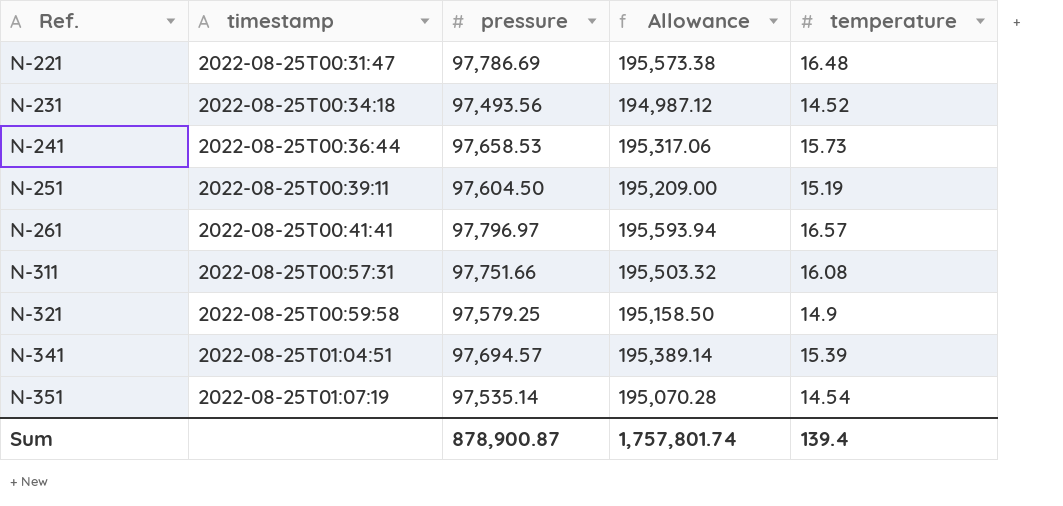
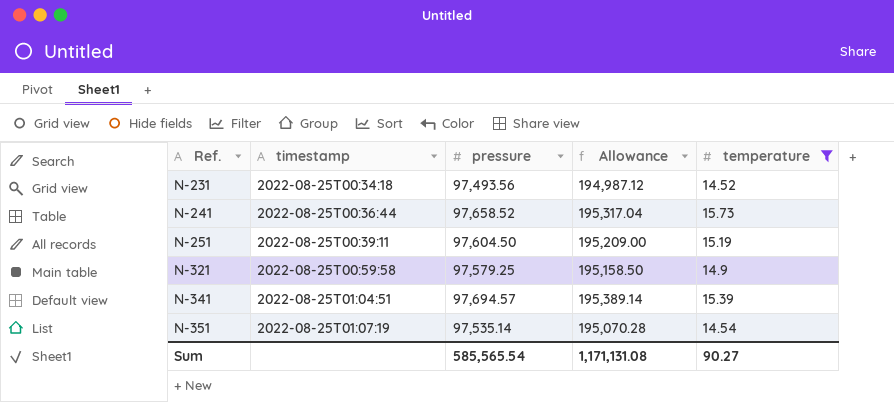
filter: none -> temperature <= 15.73
N-241 | pressure: 97,658.53 -> 97,658.52
N-241 | Allowance: 195,317.06 -> 195,317.04
Sum | pressure: 878,900.87 -> 585,565.54
Sum | Allowance: 1,757,801.74 -> 1,171,131.08
Sum | temperature: 139.4 -> 90.27

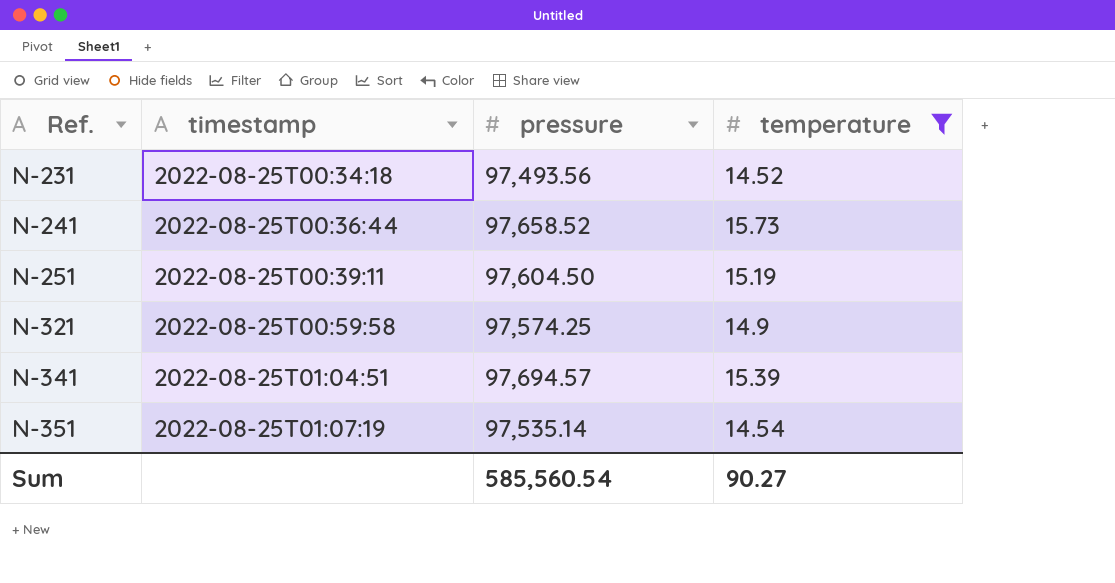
column Allowance | formula: [pressure] * 2 -> none
N-321 | pressure: 97,579.25 -> 97,574.25
Sum | pressure: 585,565.54 -> 585,560.54

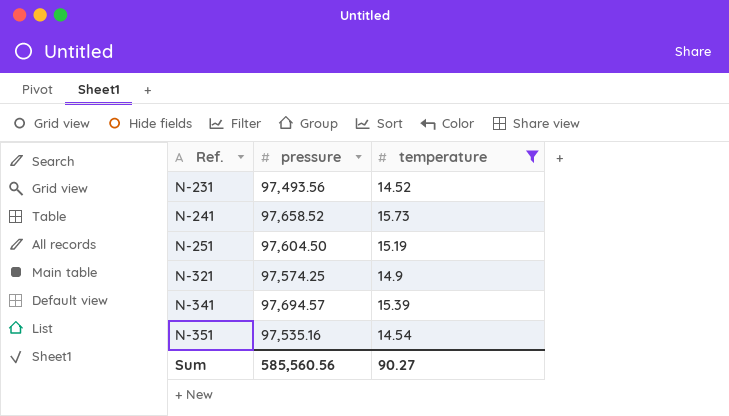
column timestamp | position: 2 -> none
N-351 | pressure: 97,535.14 -> 97,535.16
Sum | pressure: 585,560.54 -> 585,560.56

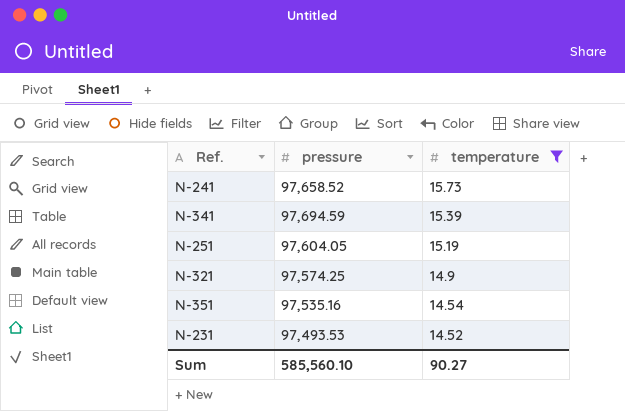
row order: Ref. ascending -> temperature descending
N-341 | pressure: 97,694.57 -> 97,694.59
N-251 | pressure: 97,604.50 -> 97,604.05
N-231 | pressure: 97,493.56 -> 97,493.53
Sum | pressure: 585,560.56 -> 585,560.10

